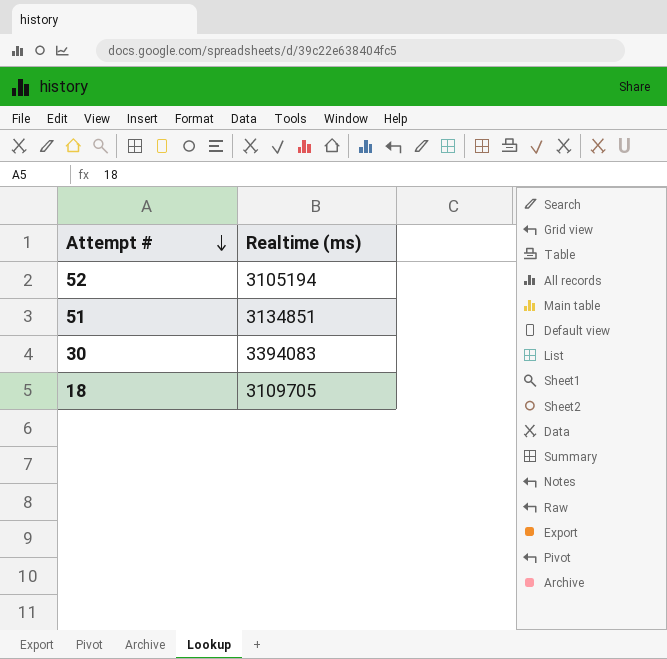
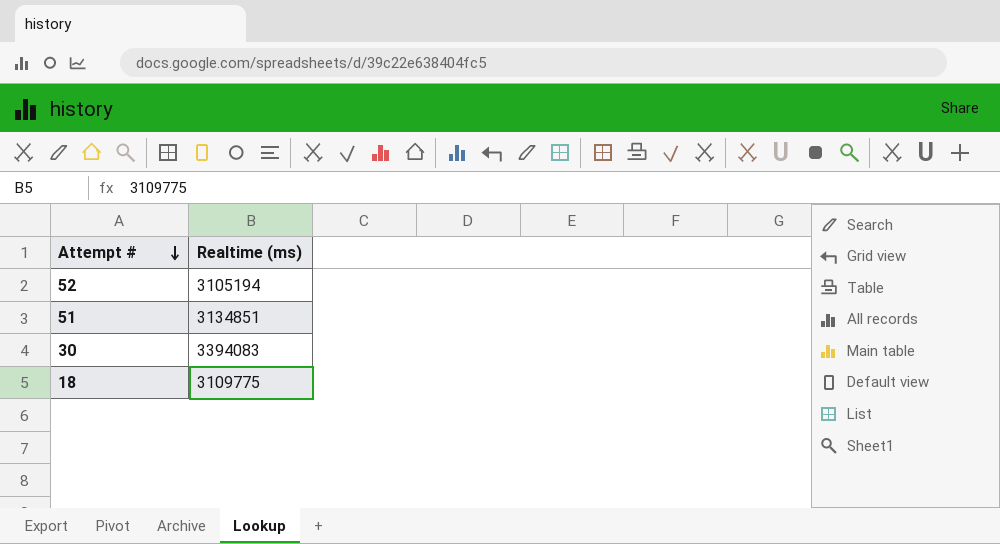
18 | Realtime (ms): 3109705 -> 3109775

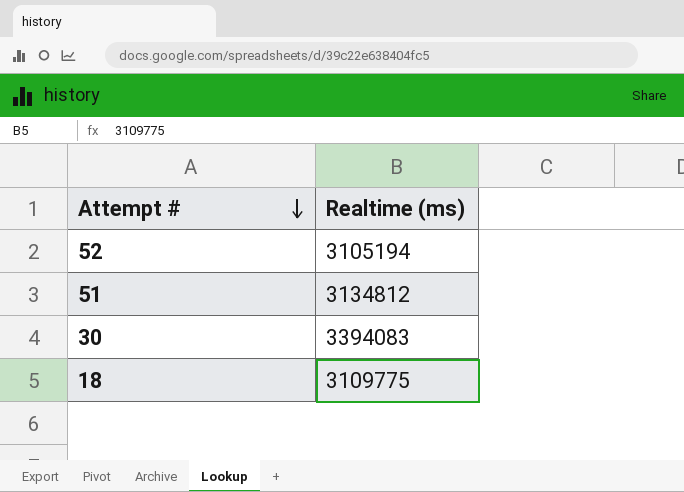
51 | Realtime (ms): 3134851 -> 3134812

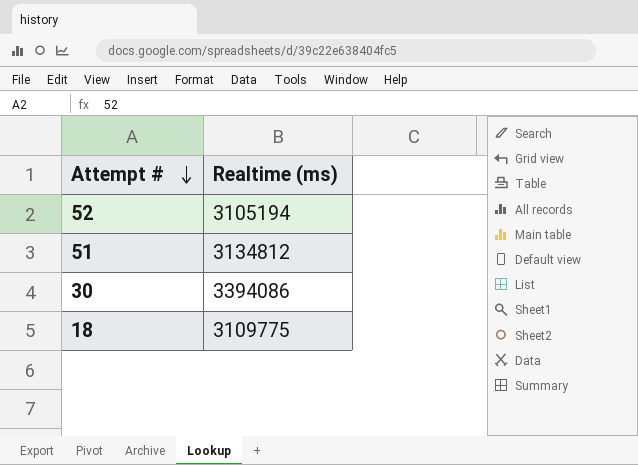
30 | Realtime (ms): 3394083 -> 3394086

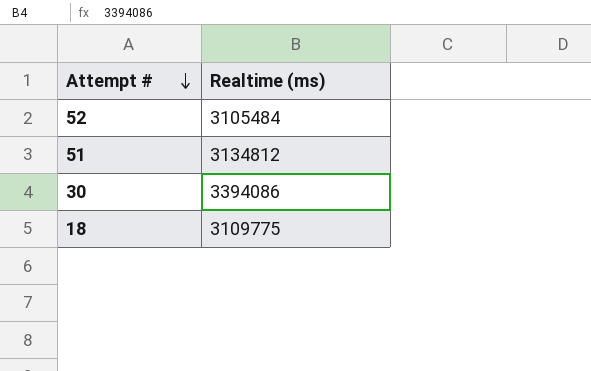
52 | Realtime (ms): 3105194 -> 3105484

